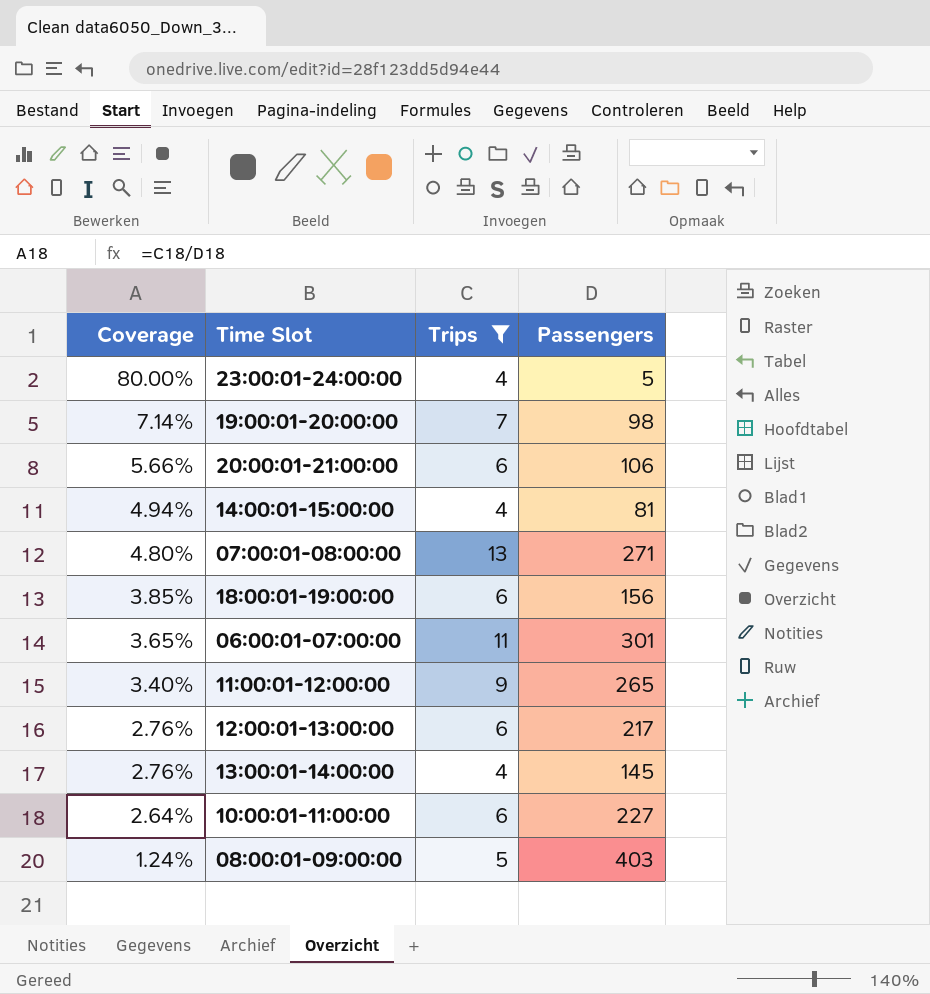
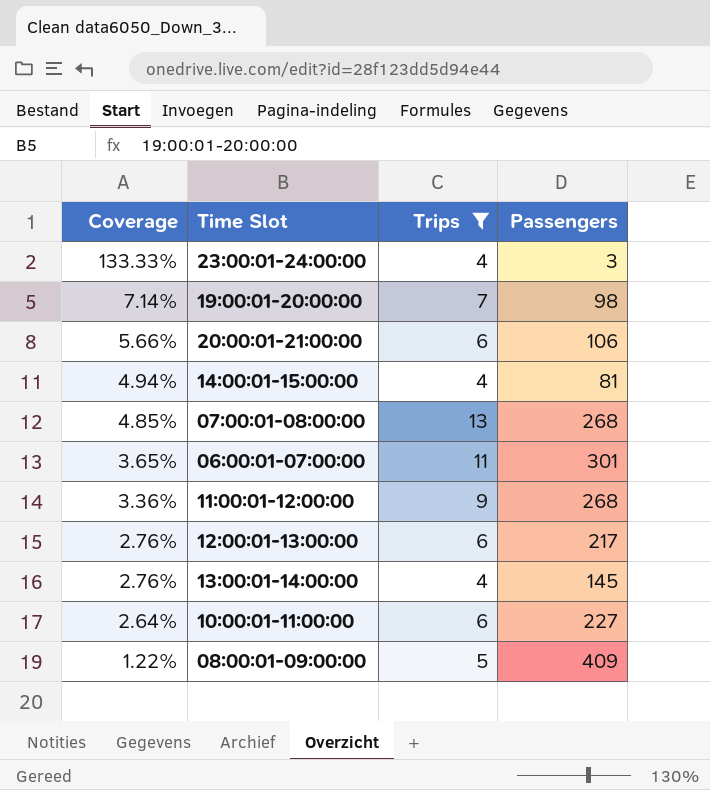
row 18:00:01-19:00:00: 3.85% | 6 | 156 -> none
23:00:01-24:00:00 | Coverage: 80.00% -> 133.33%
23:00:01-24:00:00 | Passengers: 5 -> 3
07:00:01-08:00:00 | Coverage: 4.80% -> 4.85%
07:00:01-08:00:00 | Passengers: 271 -> 268
11:00:01-12:00:00 | Coverage: 3.40% -> 3.36%
11:00:01-12:00:00 | Passengers: 265 -> 268
08:00:01-09:00:00 | Coverage: 1.24% -> 1.22%
08:00:01-09:00:00 | Passengers: 403 -> 409

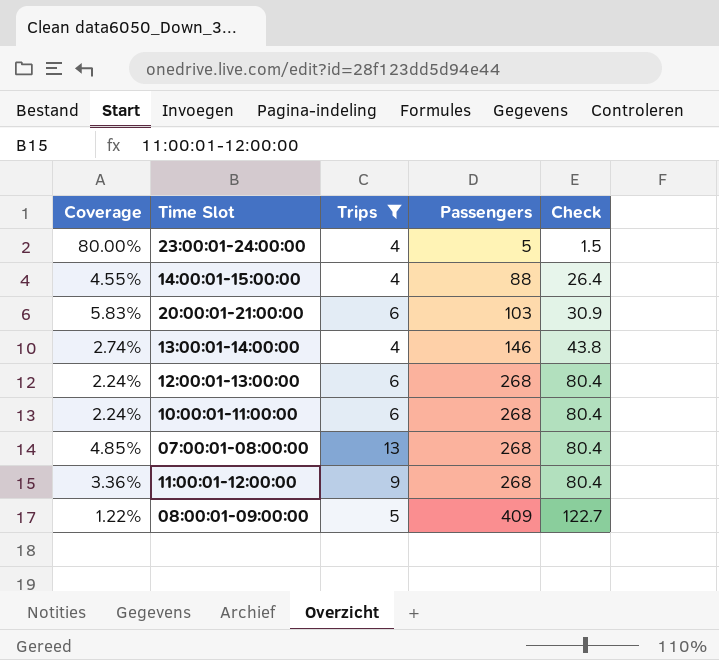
row order: Coverage descending -> Passengers ascending
column Check | formula: none -> [Passengers] * 0.3
row 19:00:01-20:00:00: 7.14% | 7 | 98 -> none
row 06:00:01-07:00:00: 3.65% | 11 | 301 -> none
23:00:01-24:00:00 | Coverage: 133.33% -> 80.00%
23:00:01-24:00:00 | Passengers: 3 -> 5
14:00:01-15:00:00 | Coverage: 4.94% -> 4.55%
14:00:01-15:00:00 | Passengers: 81 -> 88
20:00:01-21:00:00 | Coverage: 5.66% -> 5.83%
20:00:01-21:00:00 | Passengers: 106 -> 103
13:00:01-14:00:00 | Coverage: 2.76% -> 2.74%
13:00:01-14:00:00 | Passengers: 145 -> 146
12:00:01-13:00:00 | Coverage: 2.76% -> 2.24%
12:00:01-13:00:00 | Passengers: 217 -> 268
10:00:01-11:00:00 | Coverage: 2.64% -> 2.24%
10:00:01-11:00:00 | Passengers: 227 -> 268

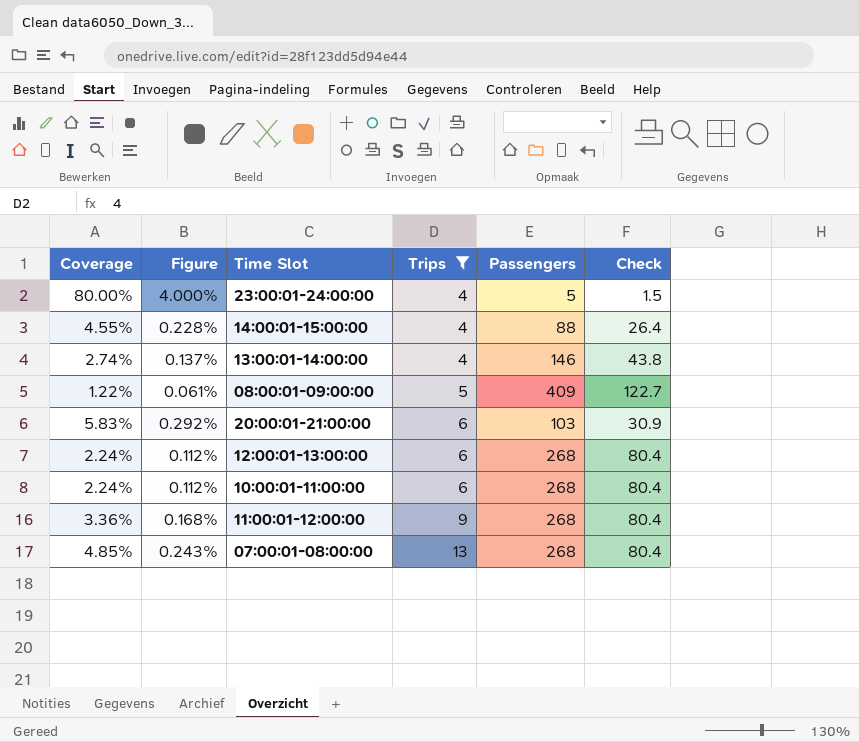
row order: Passengers ascending -> Trips ascending
column Figure | formula: none -> [Coverage] * 0.05

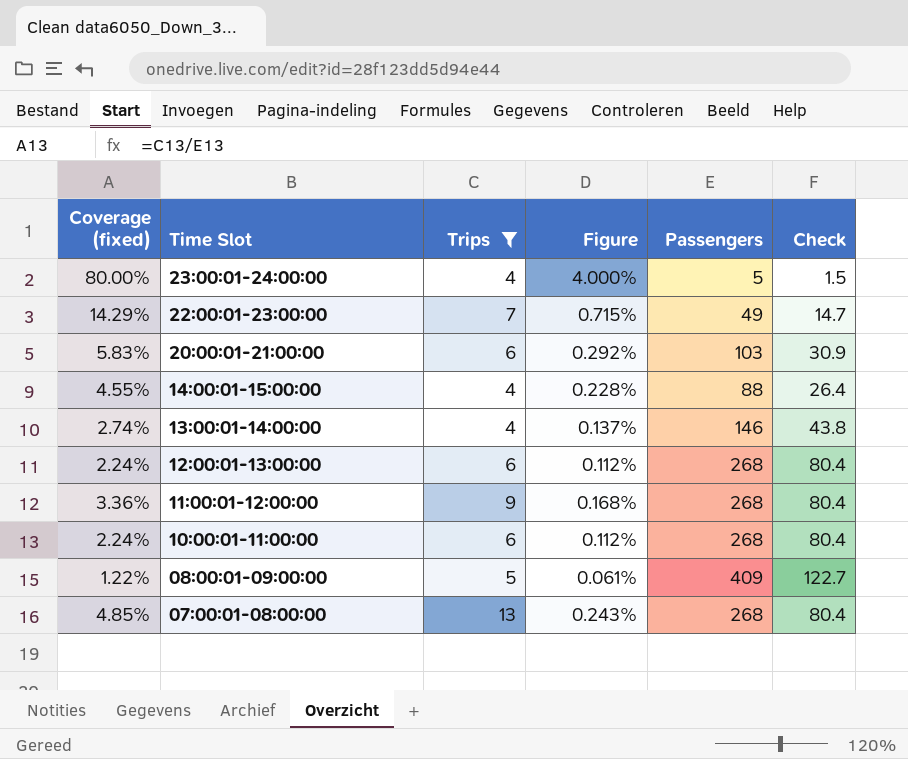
row order: Trips ascending -> Time Slot descending
column name: Coverage -> Coverage (fixed)
column Figure | position: 2 -> 4
row 22:00:01-23:00:00: none -> 14.29% | 7 | 0.715% | 49 | 14.7

